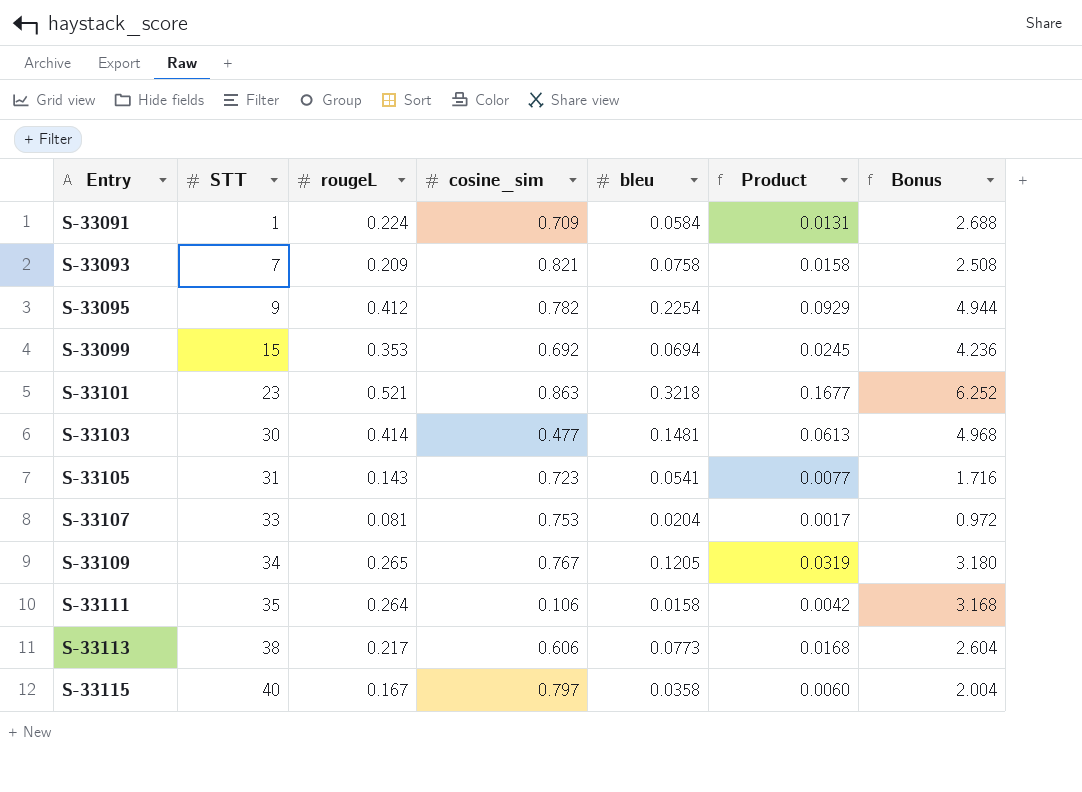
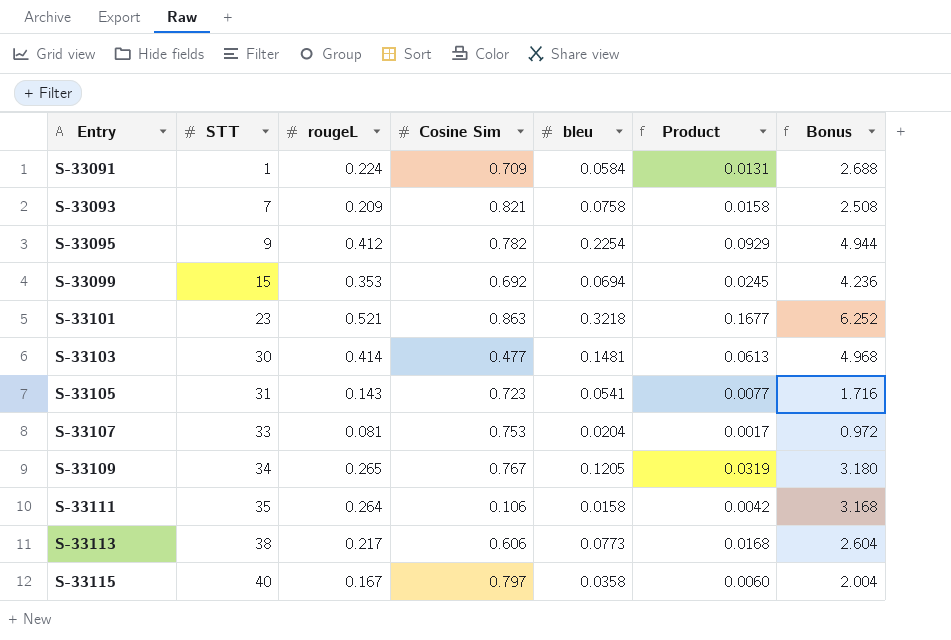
column name: cosine_sim -> Cosine Sim

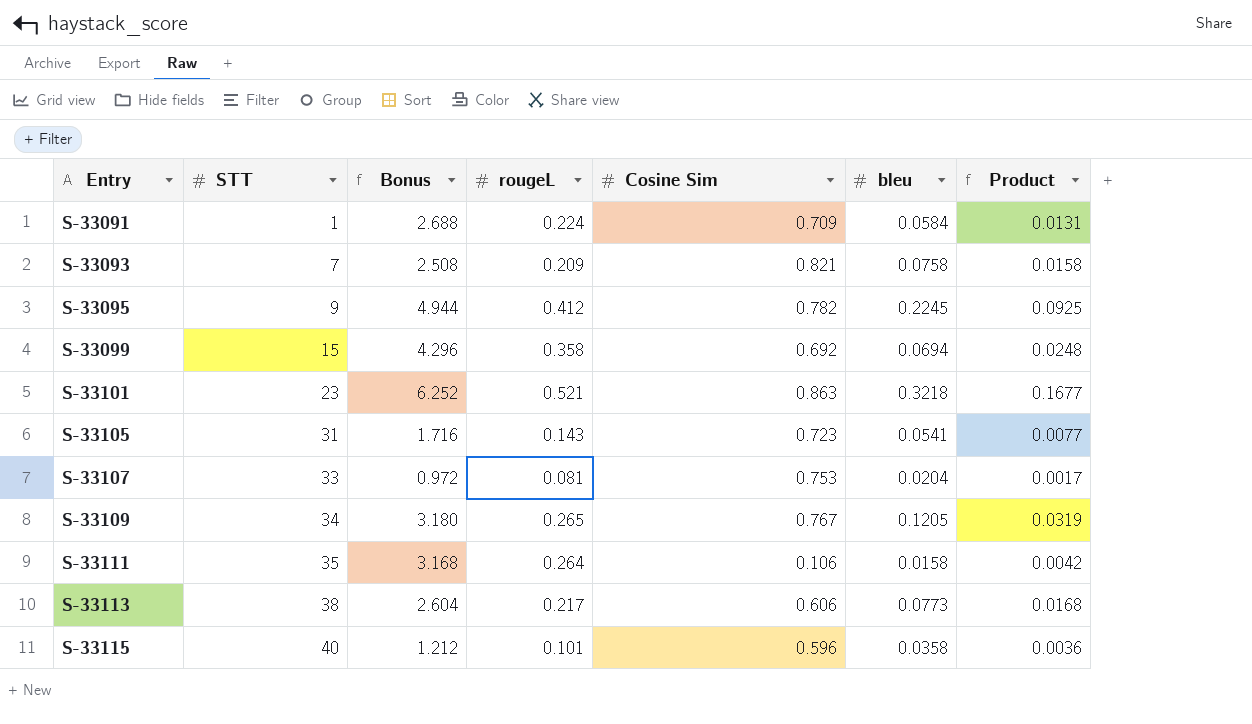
column Bonus | position: 7 -> 3
row S-33103: 30 | 0.414 | 0.477 | 0.1481 | 0.0613 | 4.968 -> none
S-33095 | bleu: 0.2254 -> 0.2245
S-33095 | Product: 0.0929 -> 0.0925
S-33099 | Bonus: 4.236 -> 4.296
S-33099 | rougeL: 0.353 -> 0.358
S-33099 | Product: 0.0245 -> 0.0248
S-33115 | Bonus: 2.004 -> 1.212
S-33115 | rougeL: 0.167 -> 0.101
S-33115 | Cosine Sim: 0.797 -> 0.596
S-33115 | Product: 0.0060 -> 0.0036

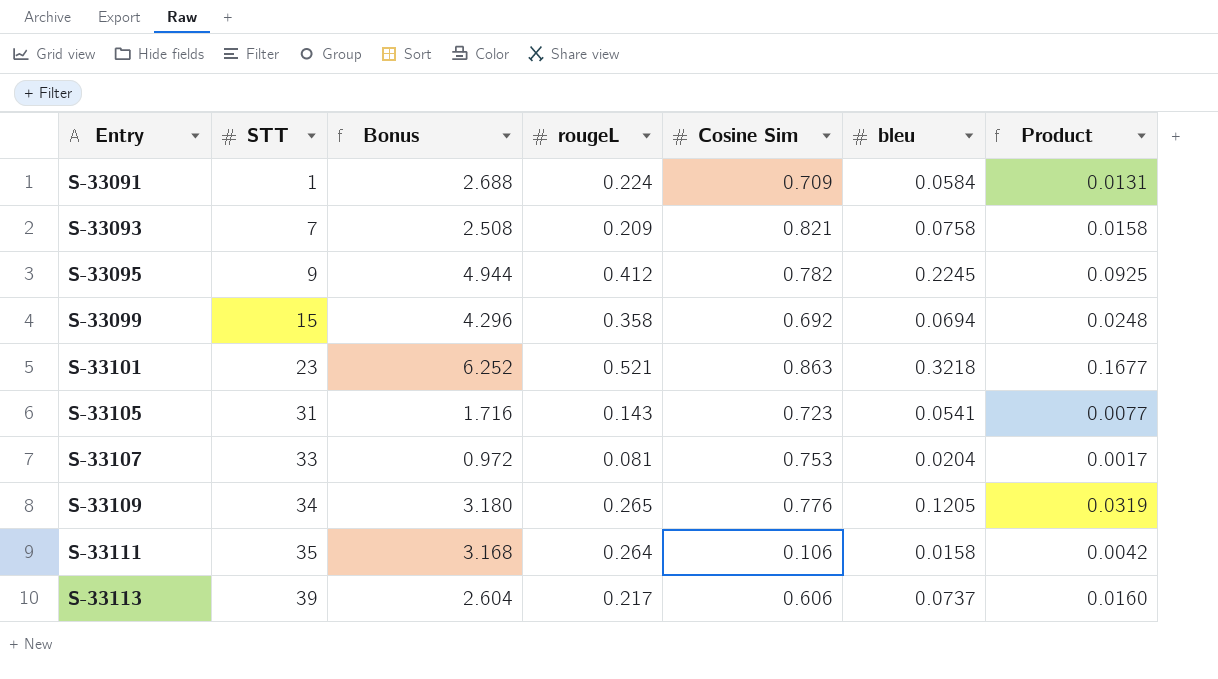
row S-33115: 40 | 1.212 | 0.101 | 0.596 | 0.0358 | 0.0036 -> none
S-33109 | Cosine Sim: 0.767 -> 0.776
S-33113 | STT: 38 -> 39
S-33113 | bleu: 0.0773 -> 0.0737
S-33113 | Product: 0.0168 -> 0.0160

